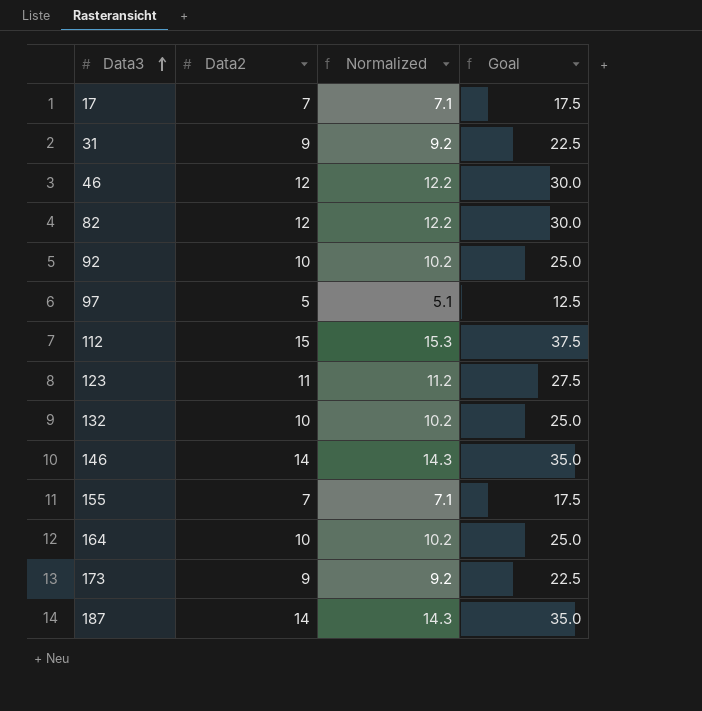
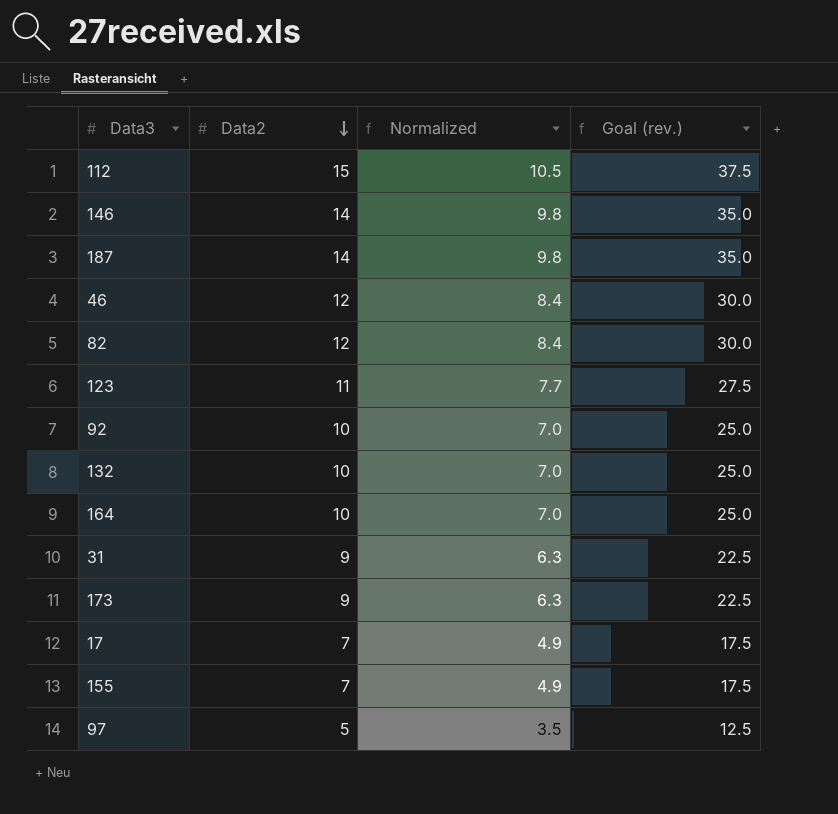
row order: Data3 ascending -> Data2 descending
column Normalized | formula: [Data2] * 1.02 -> [Data2] * 0.7
column name: Goal -> Goal (rev.)

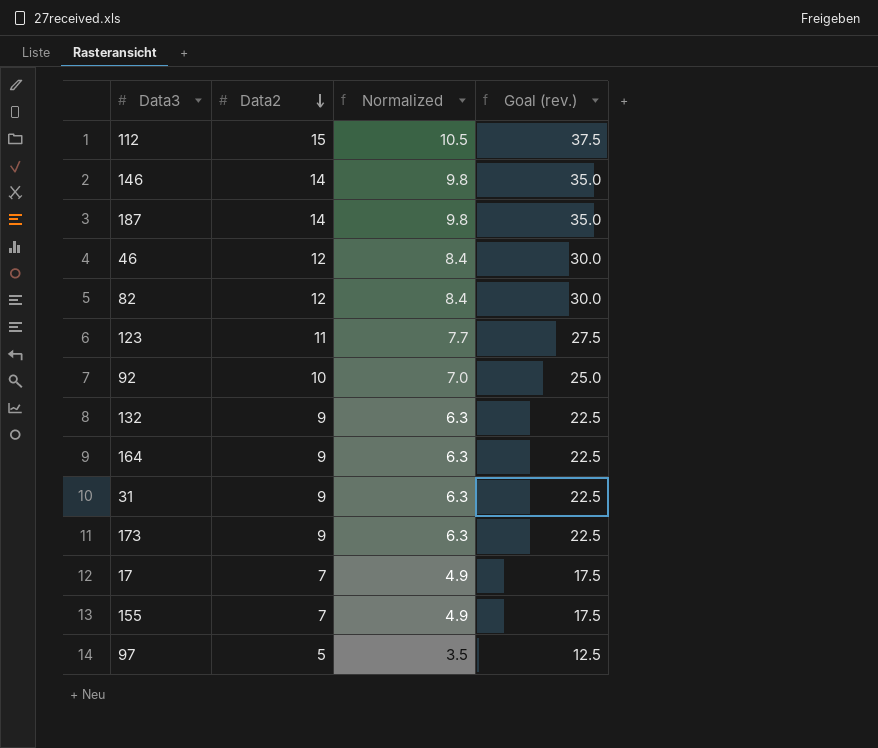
132 | Data2: 10 -> 9
132 | Normalized: 7.0 -> 6.3
132 | Goal (rev.): 25.0 -> 22.5
164 | Data2: 10 -> 9
164 | Normalized: 7.0 -> 6.3
164 | Goal (rev.): 25.0 -> 22.5

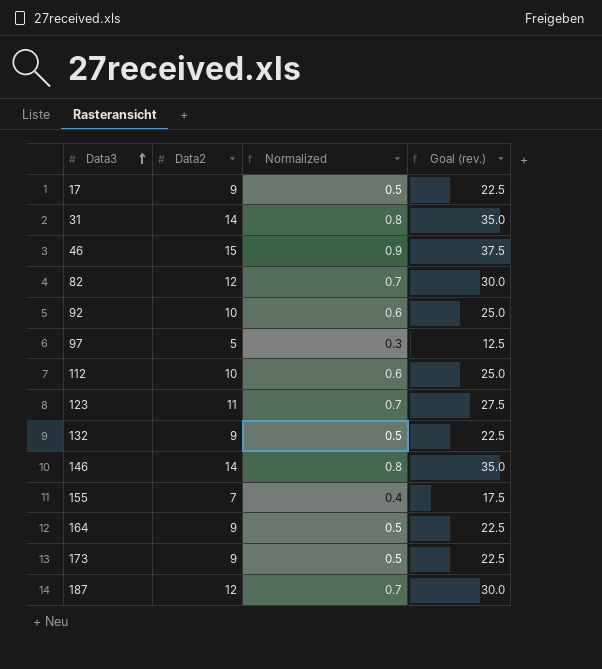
row order: Data2 descending -> Data3 ascending
column Normalized | formula: [Data2] * 0.7 -> [Data2] * 0.06
17 | Data2: 7 -> 9
17 | Goal (rev.): 17.5 -> 22.5
31 | Data2: 9 -> 14
31 | Goal (rev.): 22.5 -> 35.0
46 | Data2: 12 -> 15
46 | Goal (rev.): 30.0 -> 37.5
112 | Data2: 15 -> 10
112 | Goal (rev.): 37.5 -> 25.0
187 | Data2: 14 -> 12
187 | Goal (rev.): 35.0 -> 30.0

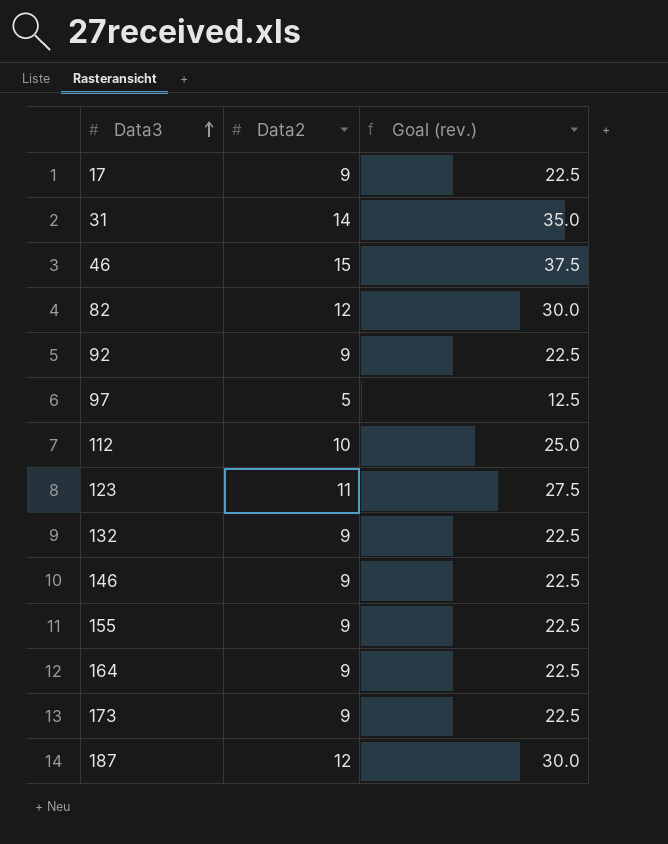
column Normalized | formula: [Data2] * 0.06 -> none
92 | Data2: 10 -> 9
92 | Goal (rev.): 25.0 -> 22.5
146 | Data2: 14 -> 9
146 | Goal (rev.): 35.0 -> 22.5
155 | Data2: 7 -> 9
155 | Goal (rev.): 17.5 -> 22.5

